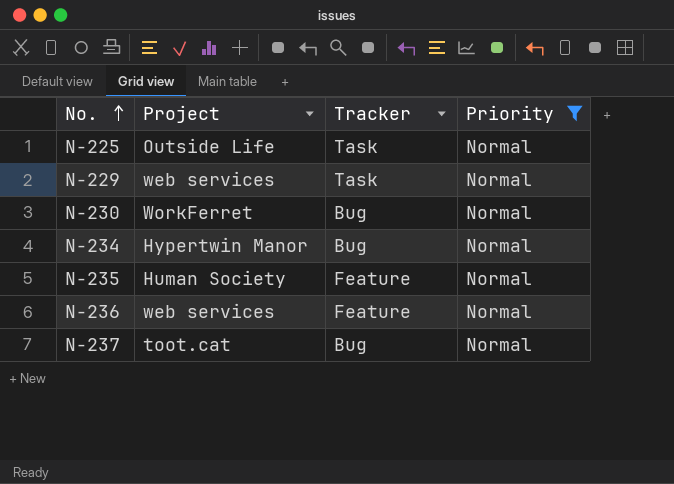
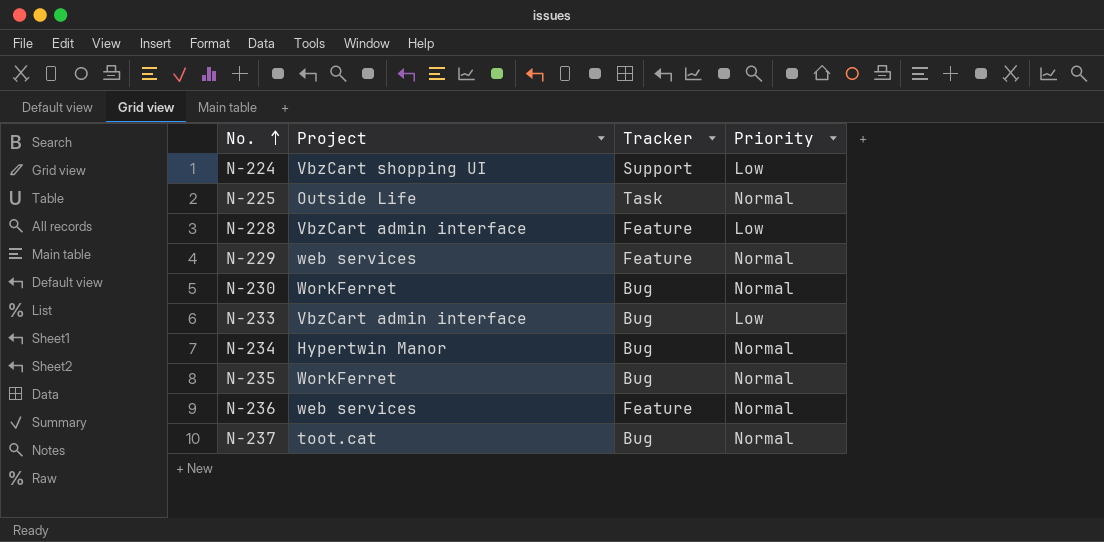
filter: Priority = Normal -> none
N-229 | Tracker: Task -> Feature
N-235 | Project: Human Society -> WorkFerret
N-235 | Tracker: Feature -> Bug

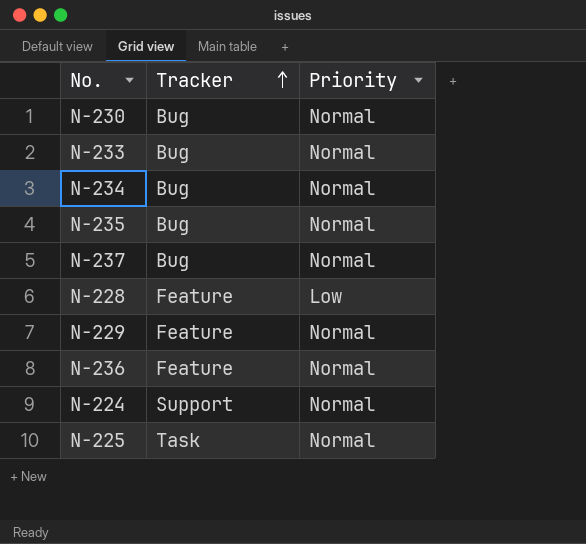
row order: No. ascending -> Tracker ascending
column Project | position: 2 -> none
N-233 | Priority: Low -> Normal
N-224 | Priority: Low -> Normal

